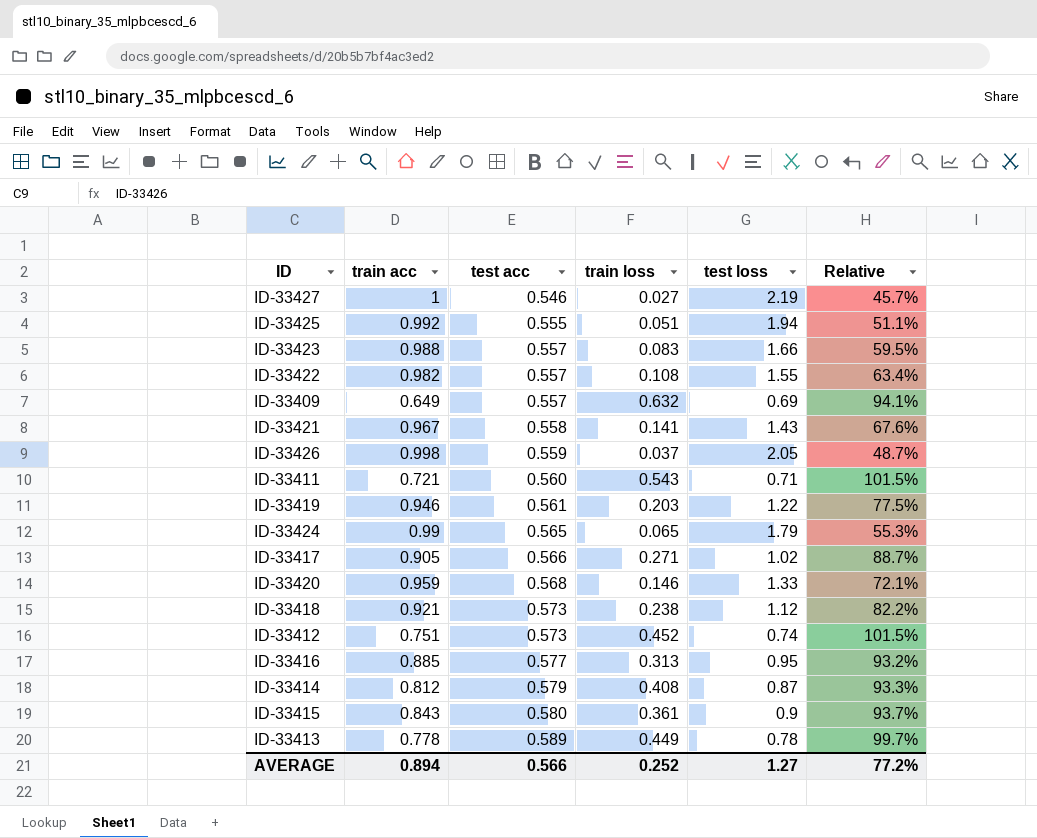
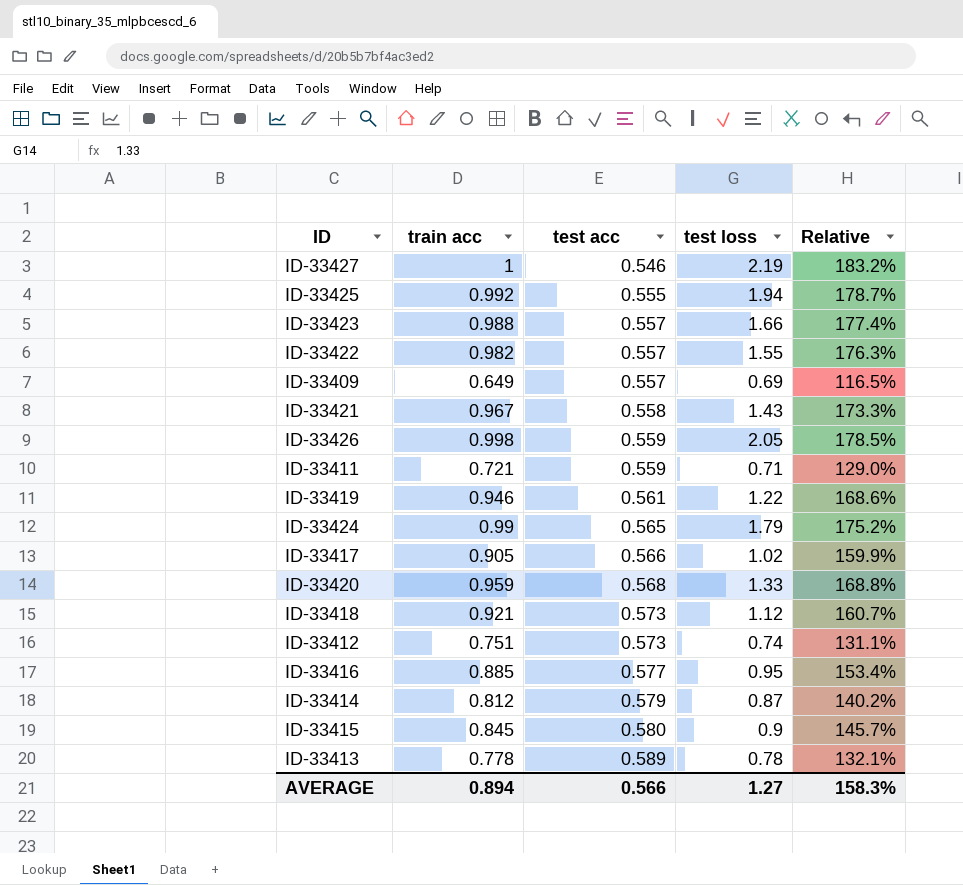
column train loss | position: 4 -> none
column Relative | formula: [train acc] / [test loss] -> [train acc] / [test acc]
ID-33411 | test acc: 0.560 -> 0.559
ID-33415 | train acc: 0.843 -> 0.845
AVERAGE | Relative: 77.2% -> 158.3%

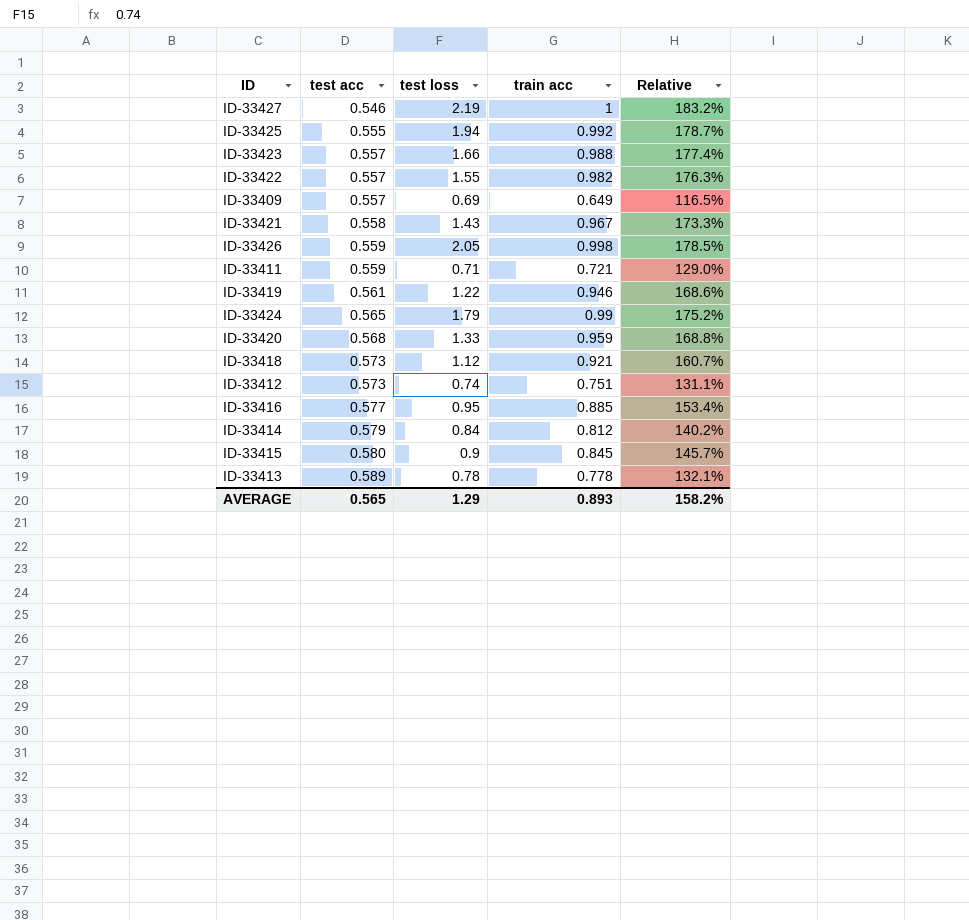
column train acc | position: 2 -> 4
row ID-33417: 0.905 | 0.566 | 1.02 | 159.9% -> none
ID-33414 | test loss: 0.87 -> 0.84
AVERAGE | test acc: 0.566 -> 0.565
AVERAGE | test loss: 1.27 -> 1.29
AVERAGE | train acc: 0.894 -> 0.893
AVERAGE | Relative: 158.3% -> 158.2%

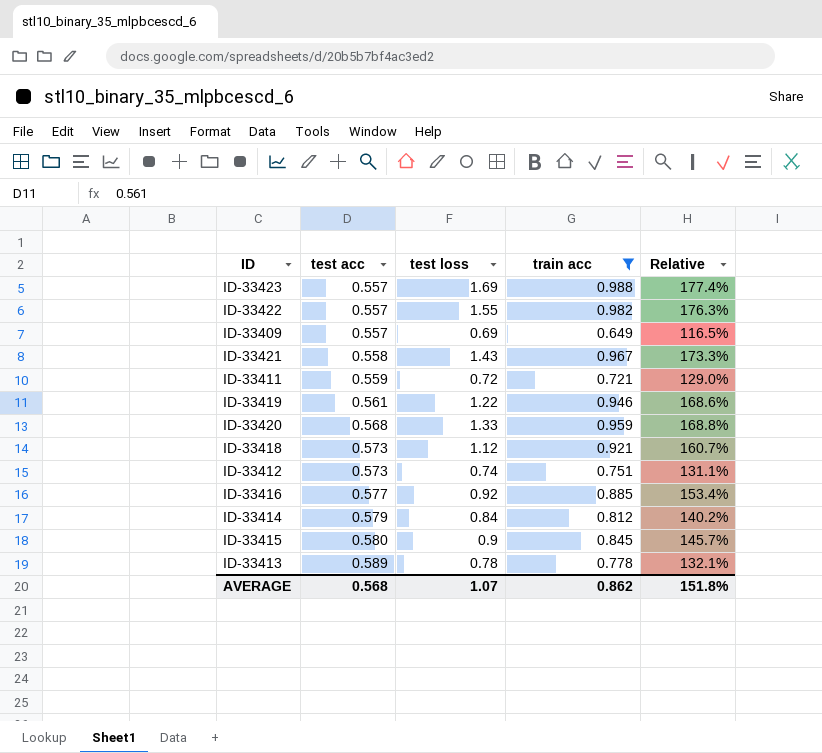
filter: none -> train acc <= 0.988
ID-33423 | test loss: 1.66 -> 1.69
ID-33411 | test loss: 0.71 -> 0.72
ID-33416 | test loss: 0.95 -> 0.92
AVERAGE | test acc: 0.565 -> 0.568
AVERAGE | test loss: 1.29 -> 1.07
AVERAGE | train acc: 0.893 -> 0.862
AVERAGE | Relative: 158.2% -> 151.8%

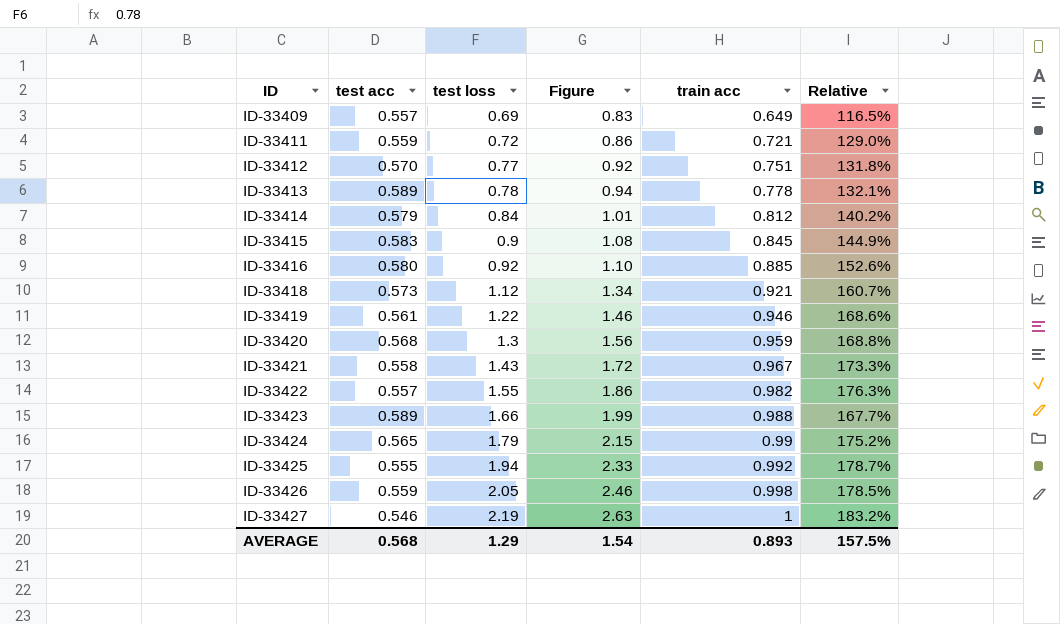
filter: train acc <= 0.988 -> none
row order: test acc ascending -> ID ascending
column Figure | formula: none -> [test loss] * 1.2
ID-33412 | test acc: 0.573 -> 0.570
ID-33412 | test loss: 0.74 -> 0.77
ID-33412 | Relative: 131.1% -> 131.8%
ID-33415 | test acc: 0.580 -> 0.583
ID-33415 | Relative: 145.7% -> 144.9%
ID-33416 | test acc: 0.577 -> 0.580
ID-33416 | Relative: 153.4% -> 152.6%
ID-33420 | test loss: 1.33 -> 1.3
ID-33423 | test acc: 0.557 -> 0.589
ID-33423 | test loss: 1.69 -> 1.66
ID-33423 | Relative: 177.4% -> 167.7%
AVERAGE | test loss: 1.07 -> 1.29
AVERAGE | train acc: 0.862 -> 0.893
AVERAGE | Relative: 151.8% -> 157.5%

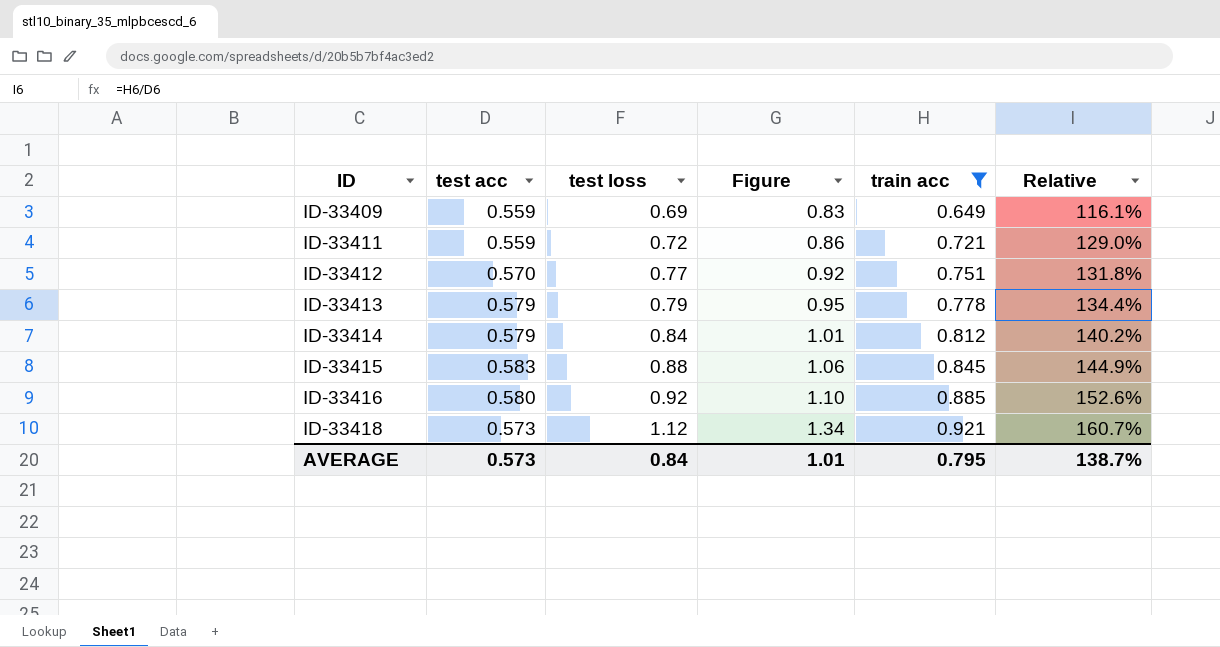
filter: none -> train acc <= 0.921
ID-33409 | test acc: 0.557 -> 0.559
ID-33409 | Relative: 116.5% -> 116.1%
ID-33413 | test acc: 0.589 -> 0.579
ID-33413 | test loss: 0.78 -> 0.79
ID-33413 | Figure: 0.94 -> 0.95
ID-33413 | Relative: 132.1% -> 134.4%
ID-33415 | test loss: 0.9 -> 0.88
ID-33415 | Figure: 1.08 -> 1.06
AVERAGE | test acc: 0.568 -> 0.573
AVERAGE | test loss: 1.29 -> 0.84
AVERAGE | Figure: 1.54 -> 1.01
AVERAGE | train acc: 0.893 -> 0.795
AVERAGE | Relative: 157.5% -> 138.7%

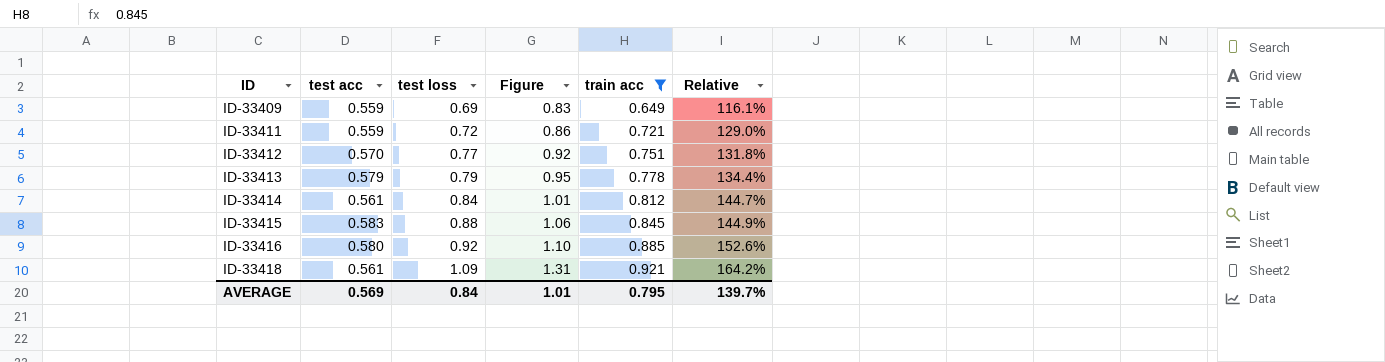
ID-33414 | test acc: 0.579 -> 0.561
ID-33414 | Relative: 140.2% -> 144.7%
ID-33418 | test acc: 0.573 -> 0.561
ID-33418 | test loss: 1.12 -> 1.09
ID-33418 | Figure: 1.34 -> 1.31
ID-33418 | Relative: 160.7% -> 164.2%
AVERAGE | test acc: 0.573 -> 0.569
AVERAGE | Relative: 138.7% -> 139.7%

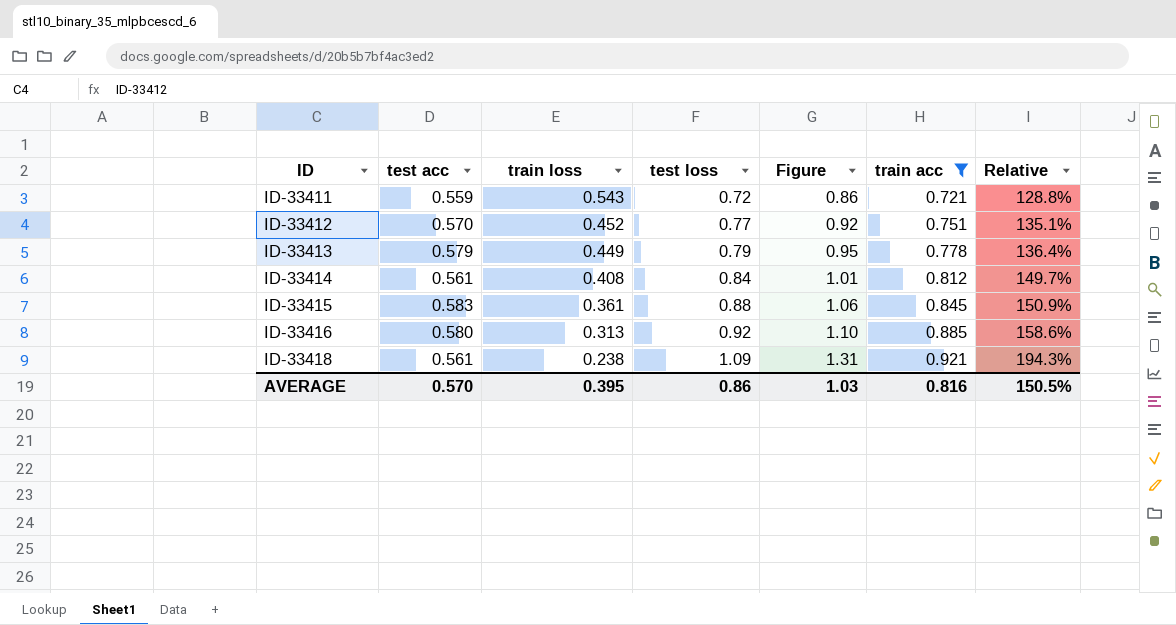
column train loss | position: none -> 3
column Relative | formula: [train acc] / [test acc] -> [test loss] / [test acc]
row ID-33409: 0.559 | 0.69 | 0.83 | 0.649 | 116.1% -> none
AVERAGE | test acc: 0.569 -> 0.570
AVERAGE | test loss: 0.84 -> 0.86
AVERAGE | Figure: 1.01 -> 1.03
AVERAGE | train acc: 0.795 -> 0.816
AVERAGE | Relative: 139.7% -> 150.5%

